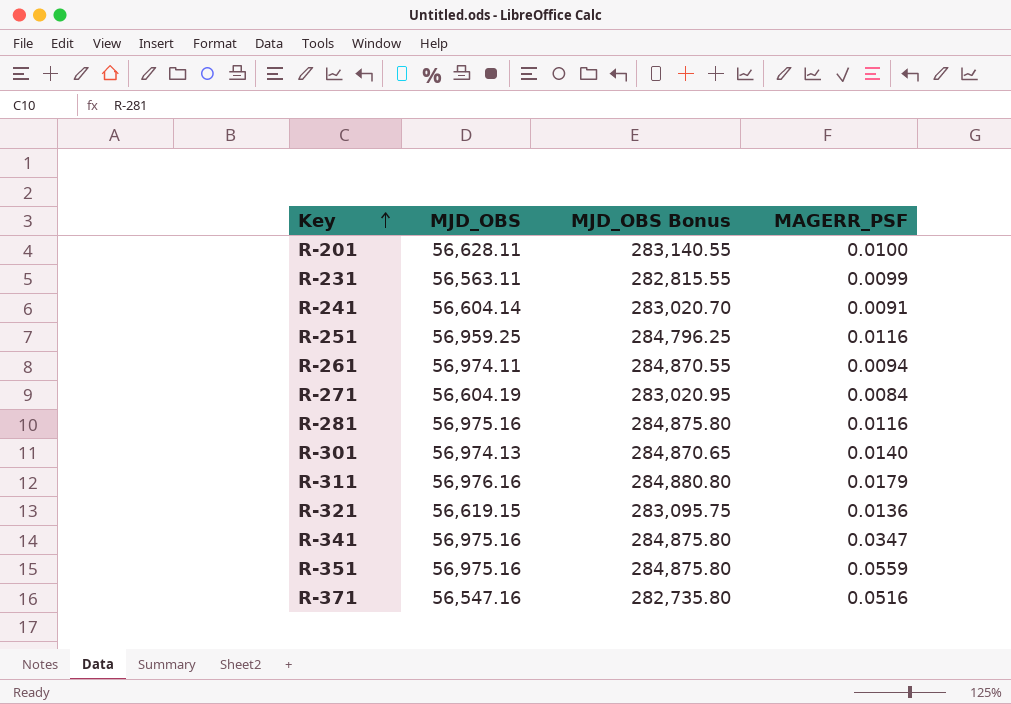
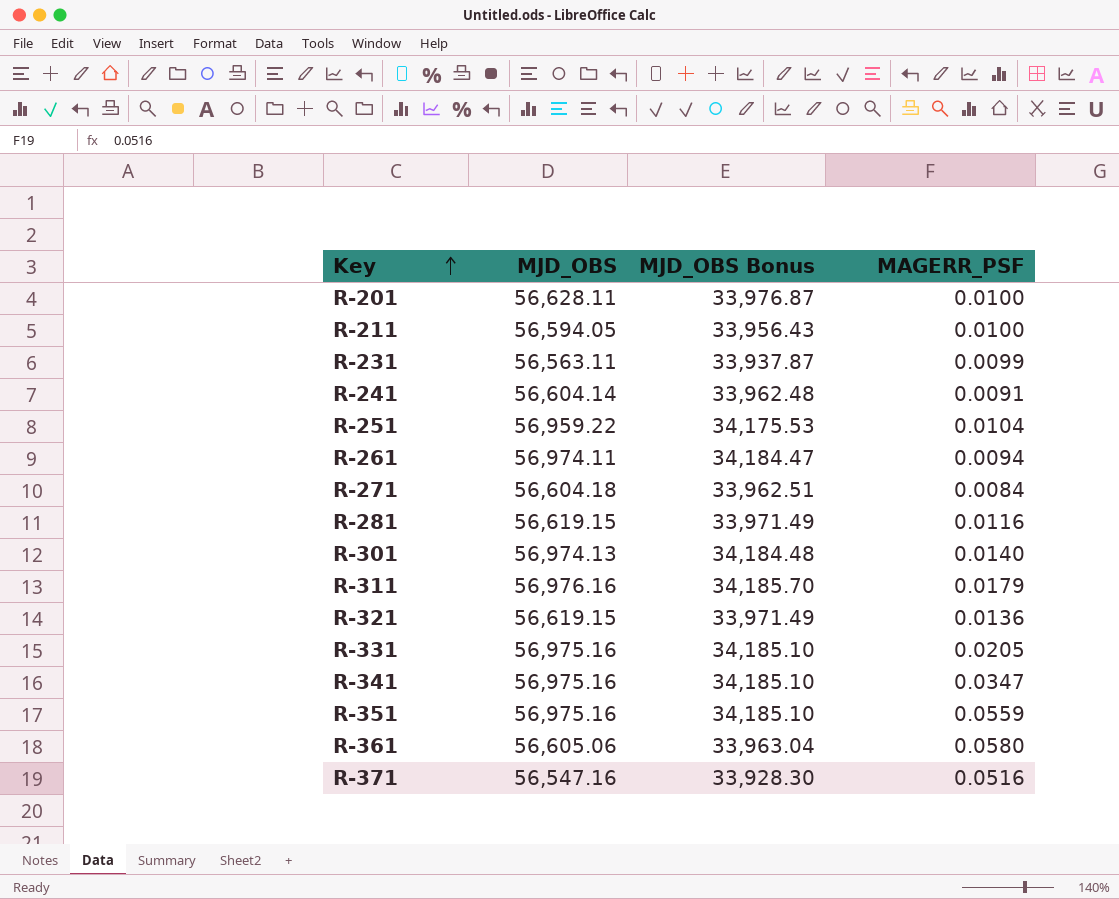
column MJD_OBS Bonus | formula: [MJD_OBS] * 5 -> [MJD_OBS] * 0.6
row R-211: none -> 56,594.05 | 33,956.43 | 0.0100
R-251 | MJD_OBS: 56,959.25 -> 56,959.22
R-251 | MAGERR_PSF: 0.0116 -> 0.0104
R-271 | MJD_OBS: 56,604.19 -> 56,604.18
R-281 | MJD_OBS: 56,975.16 -> 56,619.15
row R-331: none -> 56,975.16 | 34,185.10 | 0.0205
row R-361: none -> 56,605.06 | 33,963.04 | 0.0580

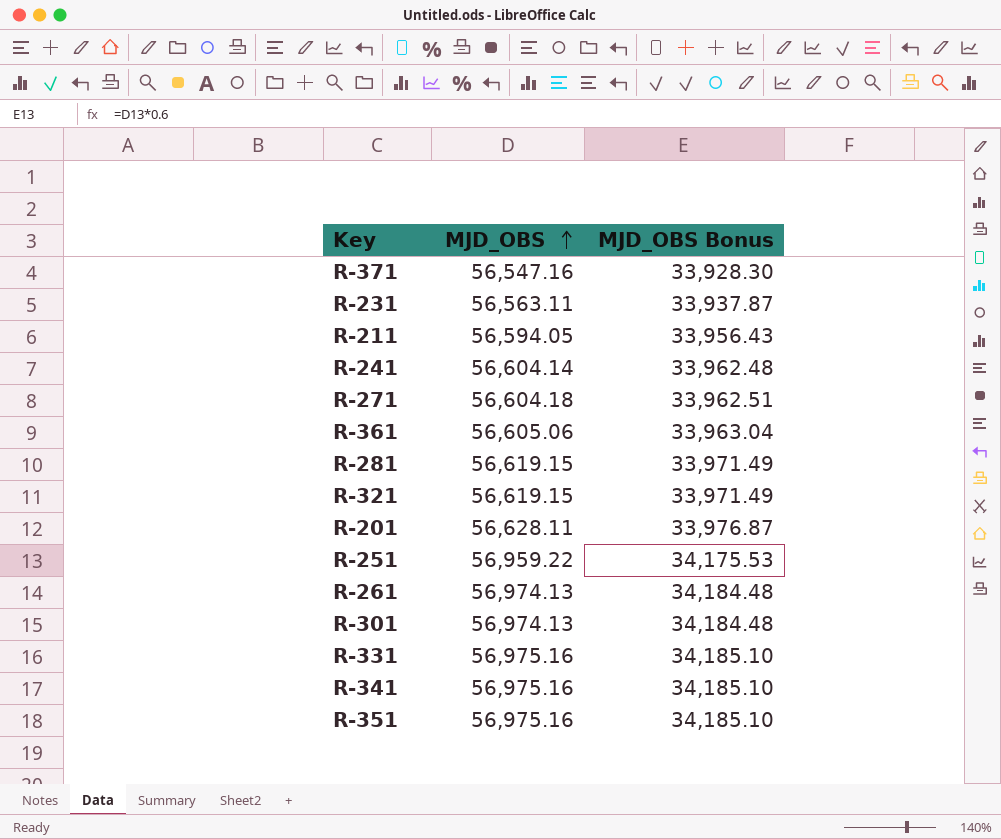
row order: Key ascending -> MJD_OBS ascending
column MAGERR_PSF | position: 4 -> none
row R-311: 56,976.16 | 34,185.70 | 0.0179 -> none
R-261 | MJD_OBS: 56,974.11 -> 56,974.13
R-261 | MJD_OBS Bonus: 34,184.47 -> 34,184.48

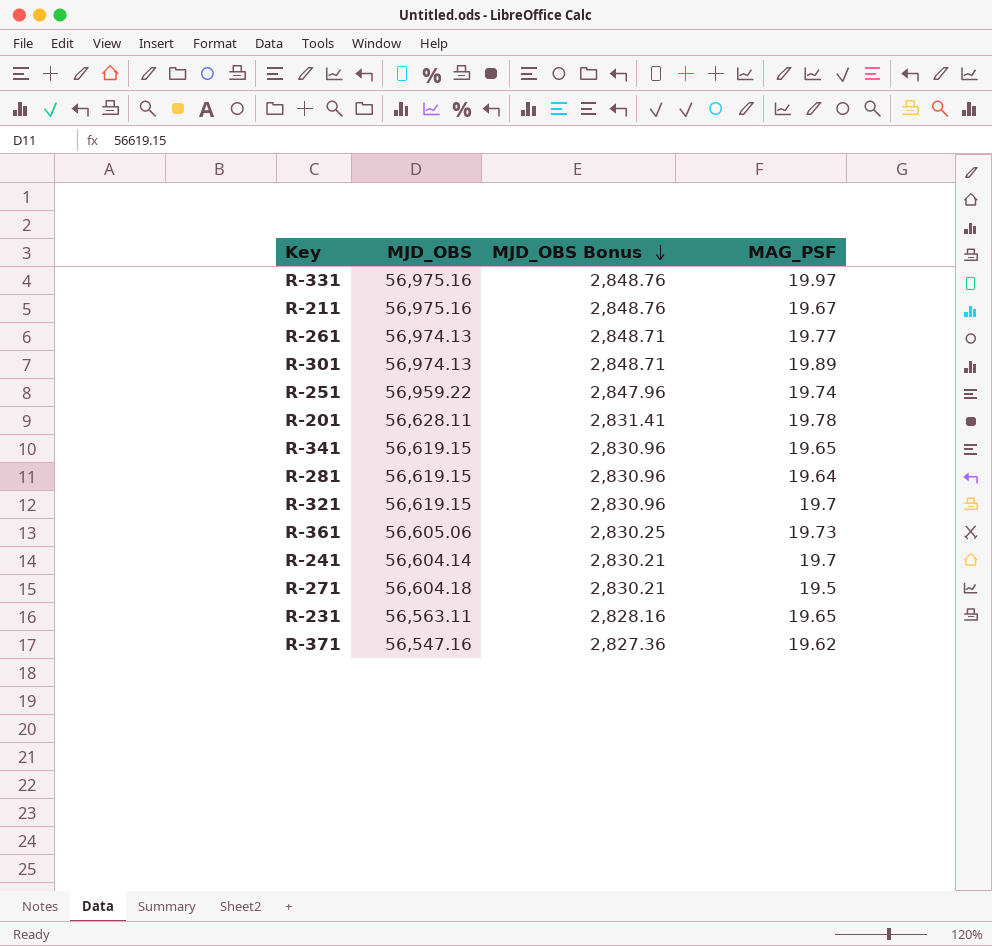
row order: MJD_OBS ascending -> MJD_OBS Bonus descending
column MJD_OBS Bonus | formula: [MJD_OBS] * 0.6 -> [MJD_OBS] * 0.05
column MAG_PSF | position: none -> 4
row R-351: 56,975.16 | 34,185.10 -> none
R-211 | MJD_OBS: 56,594.05 -> 56,975.16
R-341 | MJD_OBS: 56,975.16 -> 56,619.15

